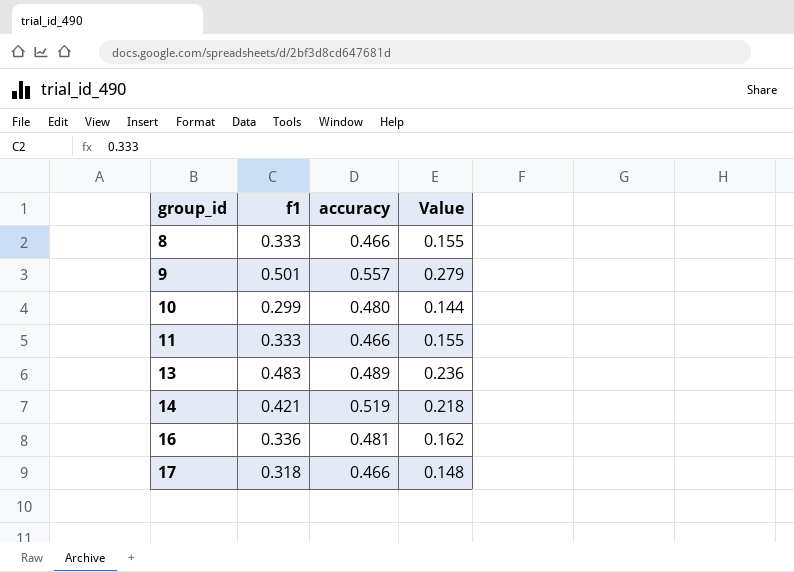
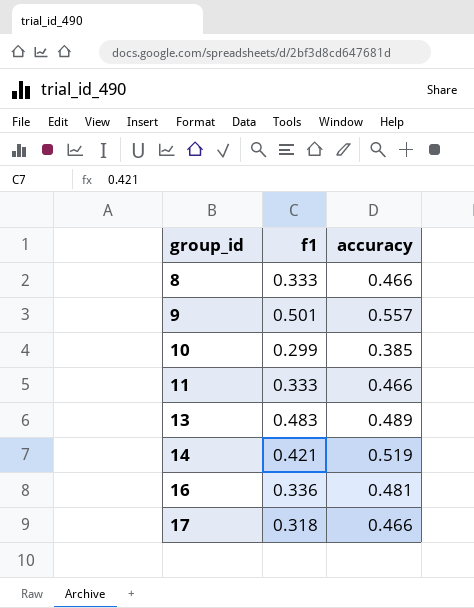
column Value | formula: [f1] * [accuracy] -> none
10 | accuracy: 0.480 -> 0.385

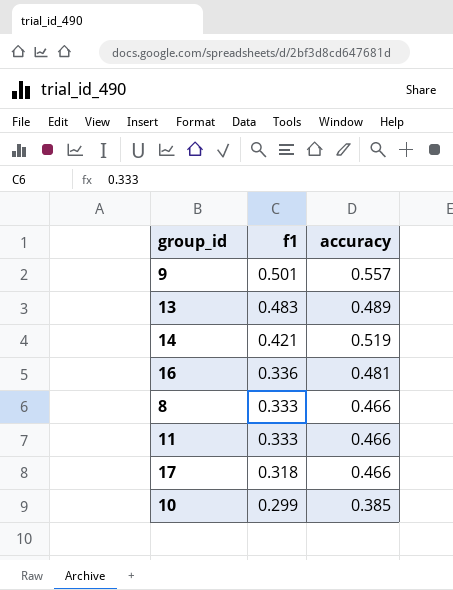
row order: group_id ascending -> f1 descending

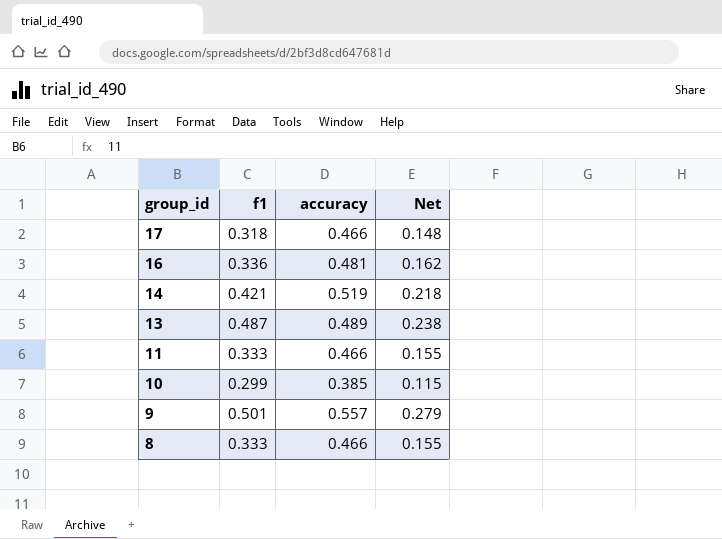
row order: f1 descending -> group_id descending
column Net | formula: none -> [f1] * [accuracy]
13 | f1: 0.483 -> 0.487

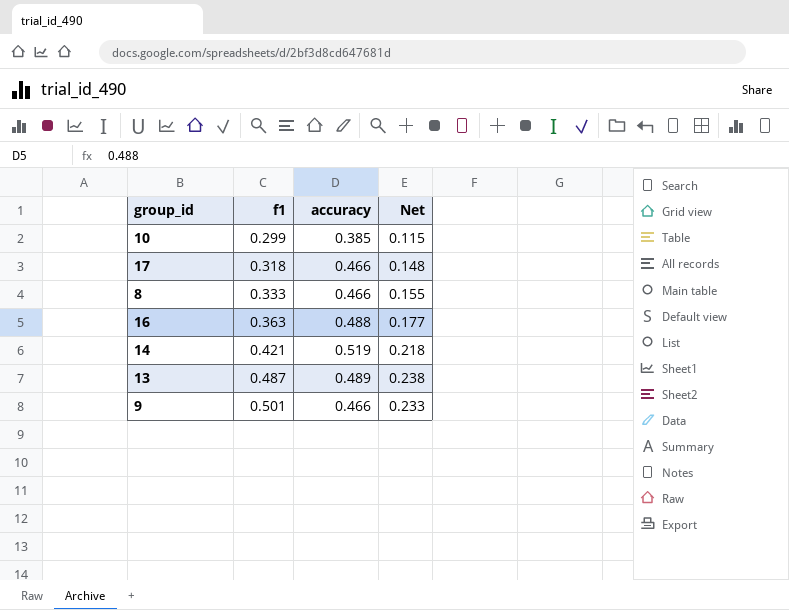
row order: group_id descending -> f1 ascending
row 11: 0.333 | 0.466 | 0.155 -> none
16 | f1: 0.336 -> 0.363
16 | accuracy: 0.481 -> 0.488
16 | Net: 0.162 -> 0.177
9 | accuracy: 0.557 -> 0.466
9 | Net: 0.279 -> 0.233

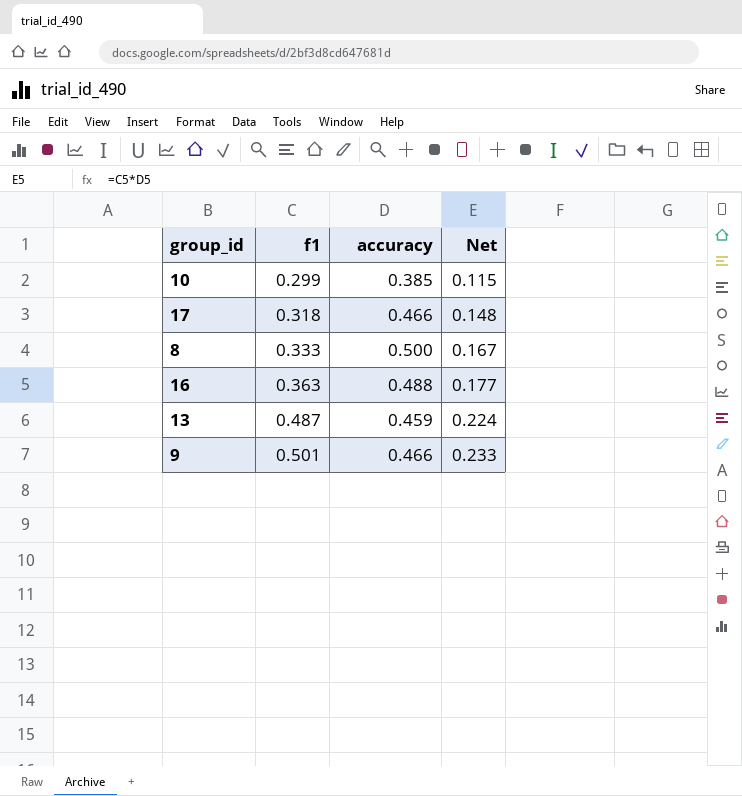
row 14: 0.421 | 0.519 | 0.218 -> none
8 | accuracy: 0.466 -> 0.500
8 | Net: 0.155 -> 0.167
13 | accuracy: 0.489 -> 0.459
13 | Net: 0.238 -> 0.224

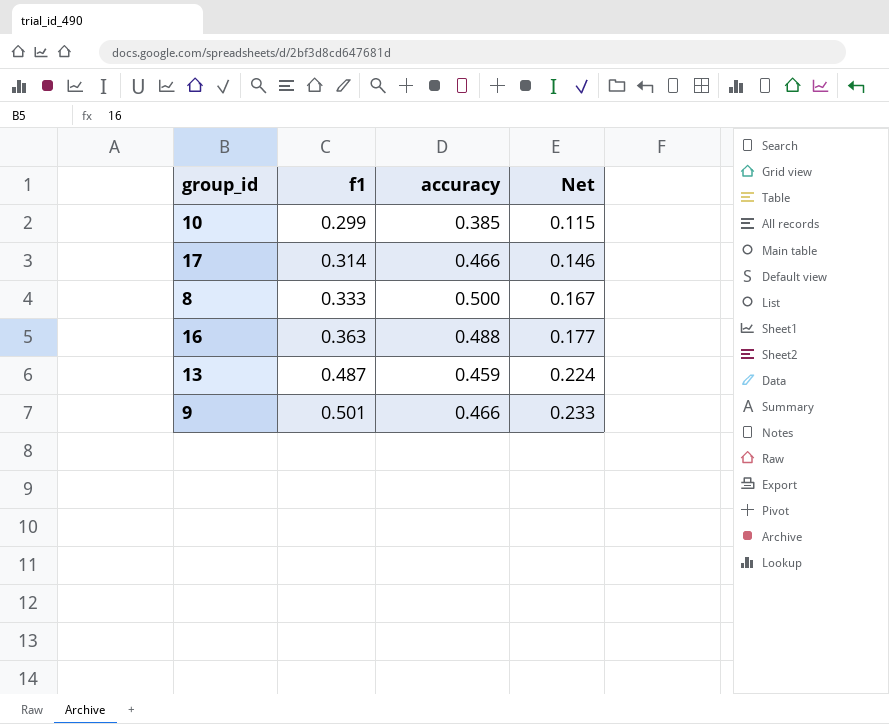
17 | f1: 0.318 -> 0.314
17 | Net: 0.148 -> 0.146

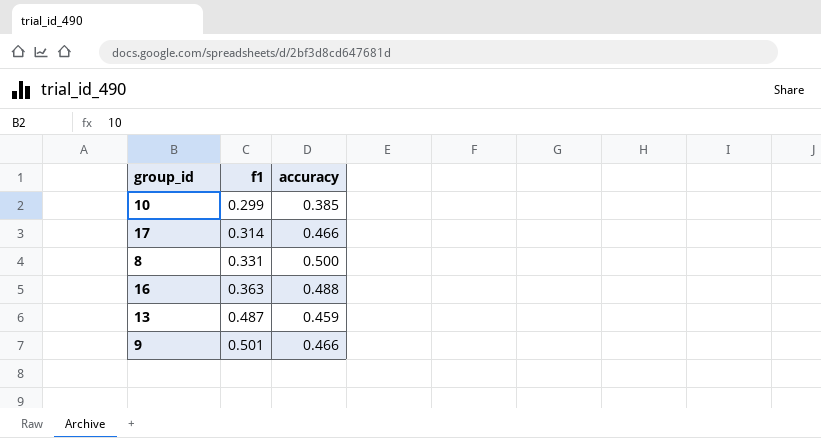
column Net | formula: [f1] * [accuracy] -> none
8 | f1: 0.333 -> 0.331

